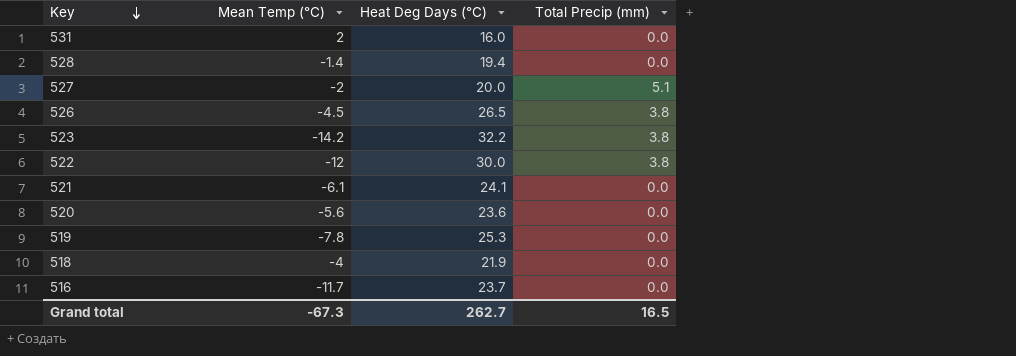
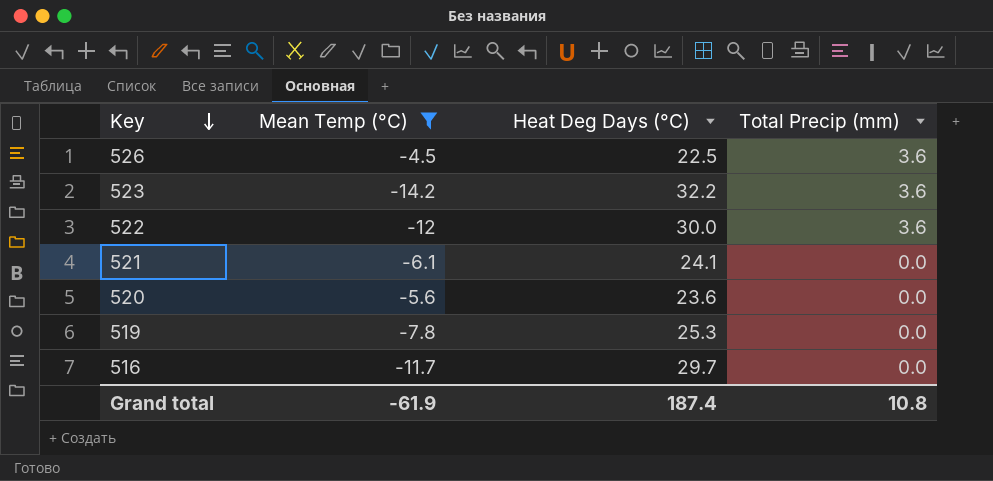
filter: none -> Mean Temp (°C) <= -4.5
526 | Heat Deg Days (°C): 26.5 -> 22.5
526 | Total Precip (mm): 3.8 -> 3.6
523 | Total Precip (mm): 3.8 -> 3.6
522 | Total Precip (mm): 3.8 -> 3.6
516 | Heat Deg Days (°C): 23.7 -> 29.7
Grand total | Mean Temp (°C): -67.3 -> -61.9
Grand total | Heat Deg Days (°C): 262.7 -> 187.4
Grand total | Total Precip (mm): 16.5 -> 10.8

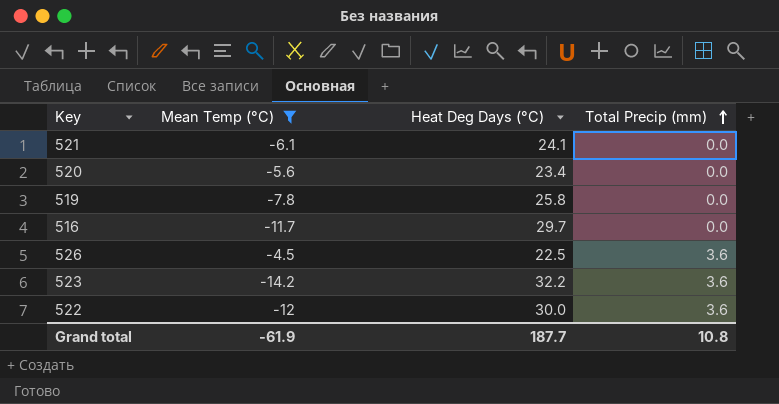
row order: Key descending -> Total Precip (mm) ascending
520 | Heat Deg Days (°C): 23.6 -> 23.4
519 | Heat Deg Days (°C): 25.3 -> 25.8
Grand total | Heat Deg Days (°C): 187.4 -> 187.7

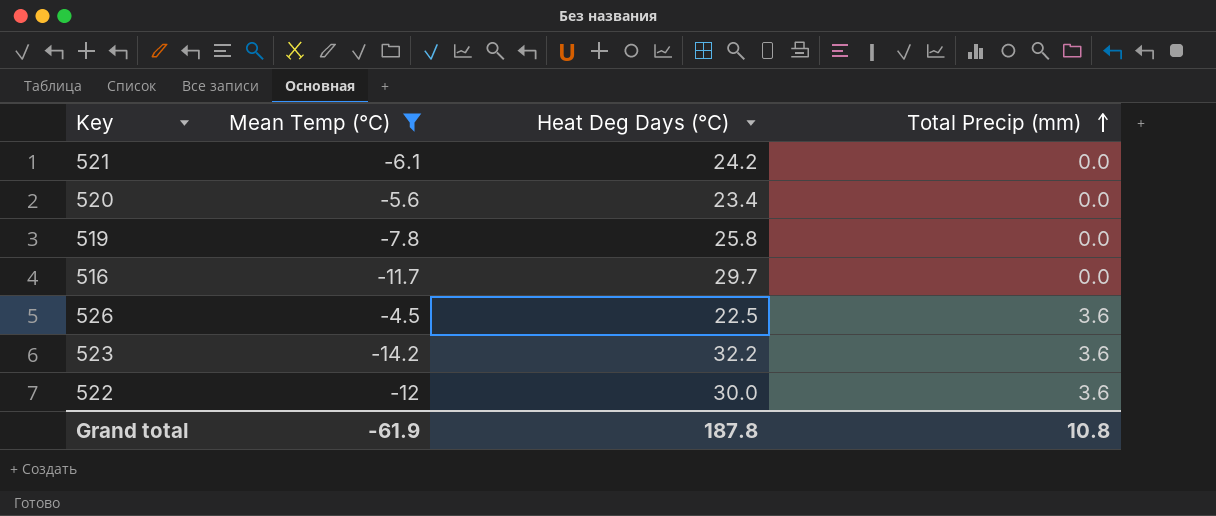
521 | Heat Deg Days (°C): 24.1 -> 24.2
Grand total | Heat Deg Days (°C): 187.7 -> 187.8

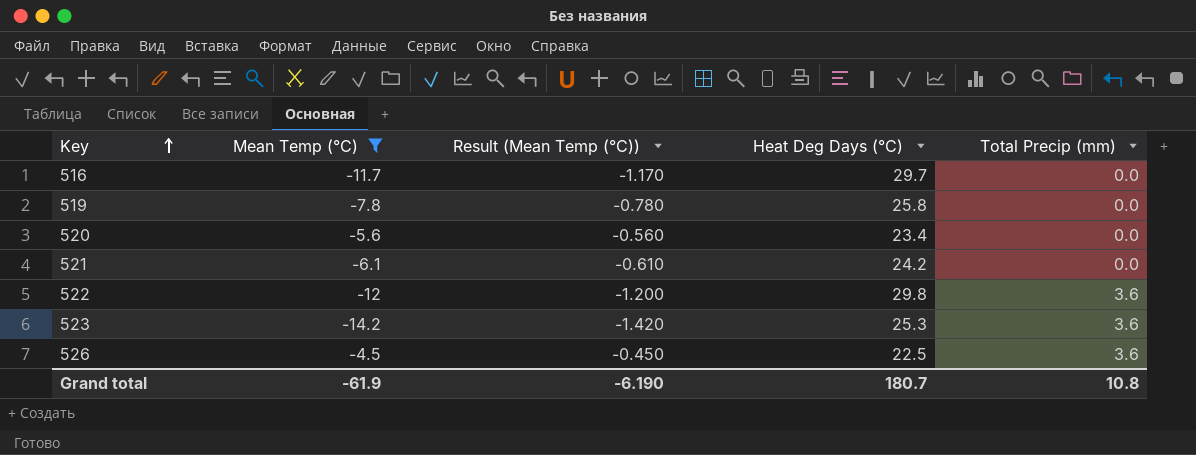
row order: Total Precip (mm) ascending -> Key ascending
column Result (Mean Temp (°C)) | formula: none -> [Mean Temp (°C)] * 0.1
522 | Heat Deg Days (°C): 30.0 -> 29.8
523 | Heat Deg Days (°C): 32.2 -> 25.3
Grand total | Heat Deg Days (°C): 187.8 -> 180.7

